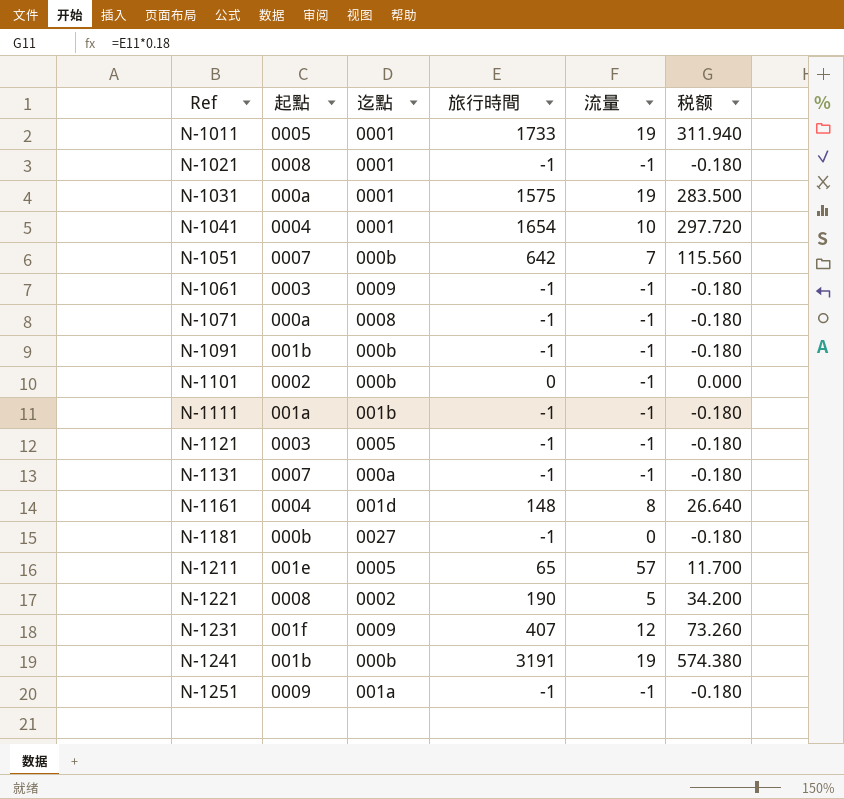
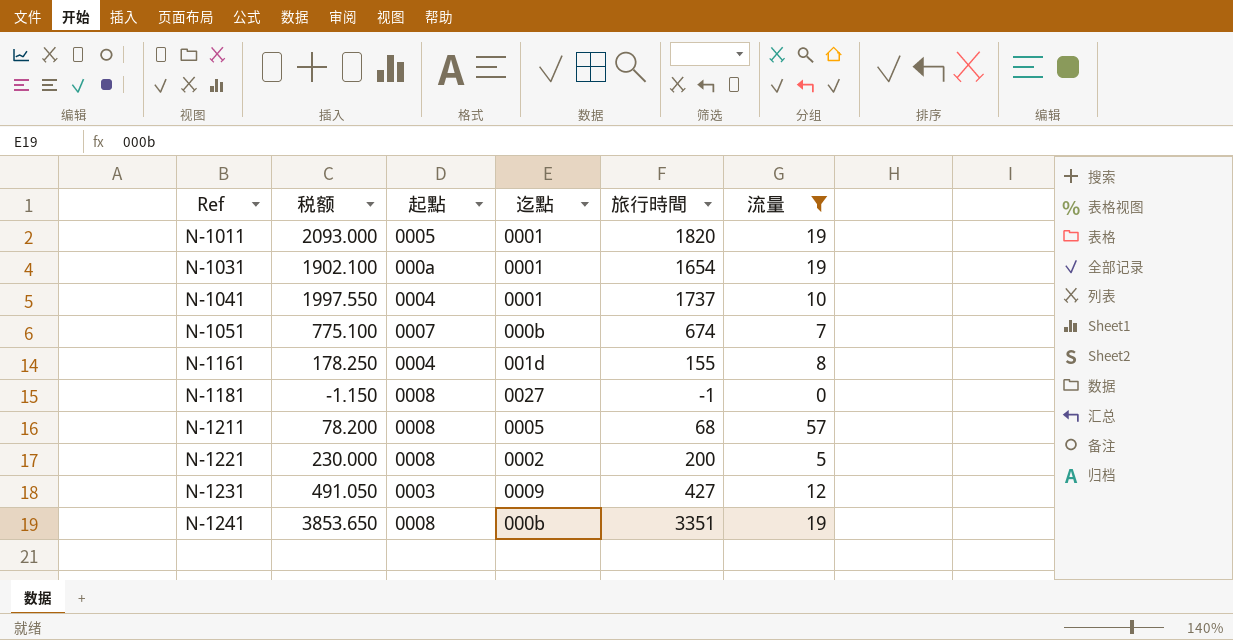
filter: none -> 流量 != -1
column 税额 | formula: [旅行時間] * 0.18 -> [旅行時間] * 1.15
column 税额 | position: 6 -> 2
N-1011 | 旅行時間: 1733 -> 1820
N-1031 | 旅行時間: 1575 -> 1654
N-1041 | 旅行時間: 1654 -> 1737
N-1051 | 旅行時間: 642 -> 674
N-1161 | 旅行時間: 148 -> 155
N-1181 | 起點: 000b -> 0008
N-1211 | 起點: 001e -> 0008
N-1211 | 旅行時間: 65 -> 68
N-1221 | 旅行時間: 190 -> 200
N-1231 | 起點: 001f -> 0003
N-1231 | 旅行時間: 407 -> 427
N-1241 | 起點: 001b -> 0008
N-1241 | 旅行時間: 3191 -> 3351

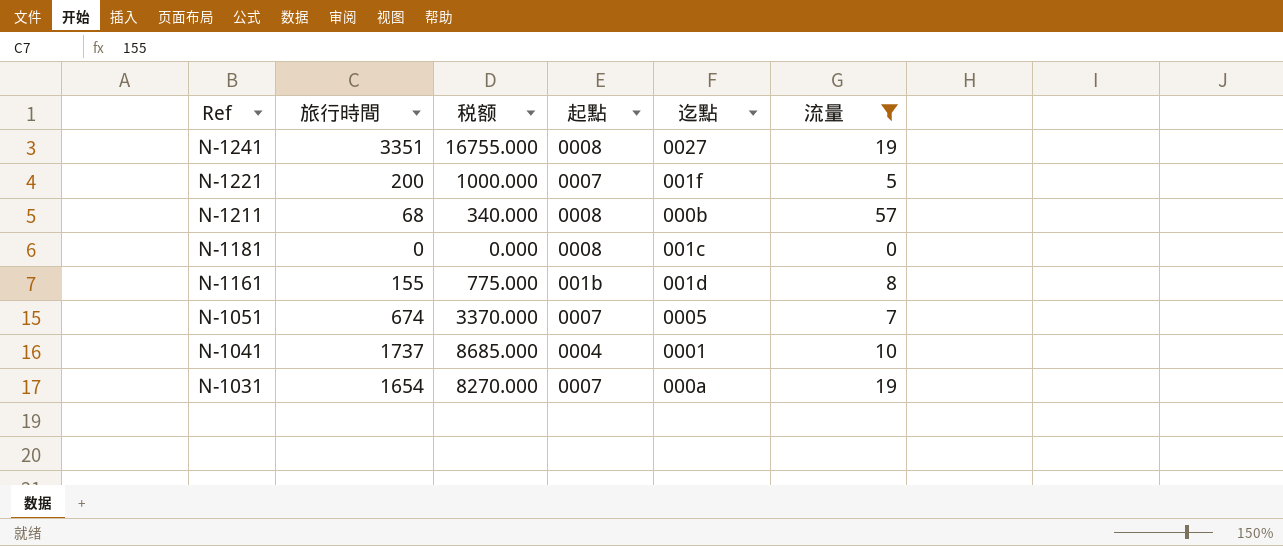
row order: Ref ascending -> Ref descending
column 旅行時間 | position: 5 -> 2
column 税额 | formula: [旅行時間] * 1.15 -> [旅行時間] * 5
row N-1011: 2093.000 | 0005 | 0001 | 1820 | 19 -> none
row N-1231: 491.050 | 0003 | 0009 | 427 | 12 -> none
N-1241 | 迄點: 000b -> 0027
N-1221 | 起點: 0008 -> 0007
N-1221 | 迄點: 0002 -> 001f
N-1211 | 迄點: 0005 -> 000b
N-1181 | 旅行時間: -1 -> 0
N-1181 | 迄點: 0027 -> 001c
N-1161 | 起點: 0004 -> 001b
N-1051 | 迄點: 000b -> 0005
N-1031 | 起點: 000a -> 0007
N-1031 | 迄點: 0001 -> 000a

